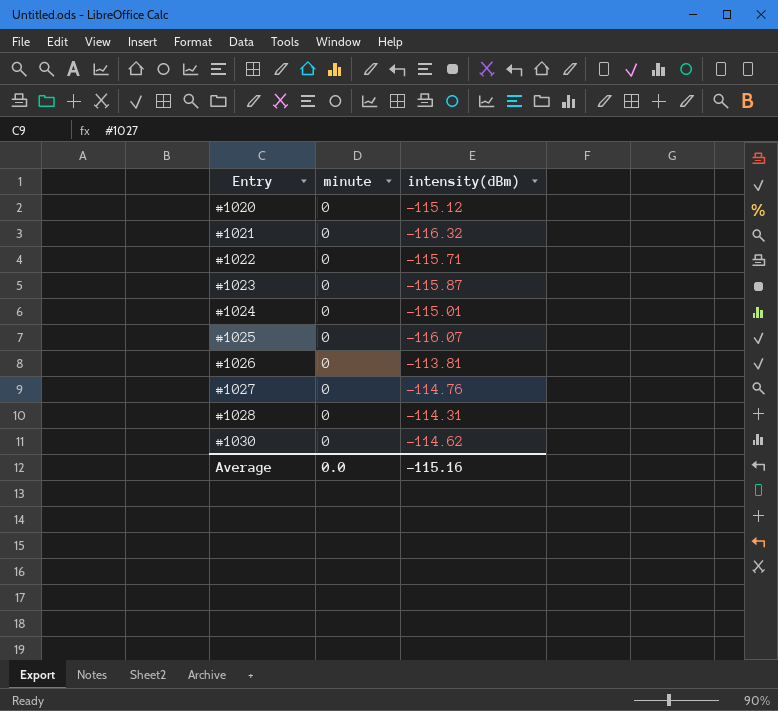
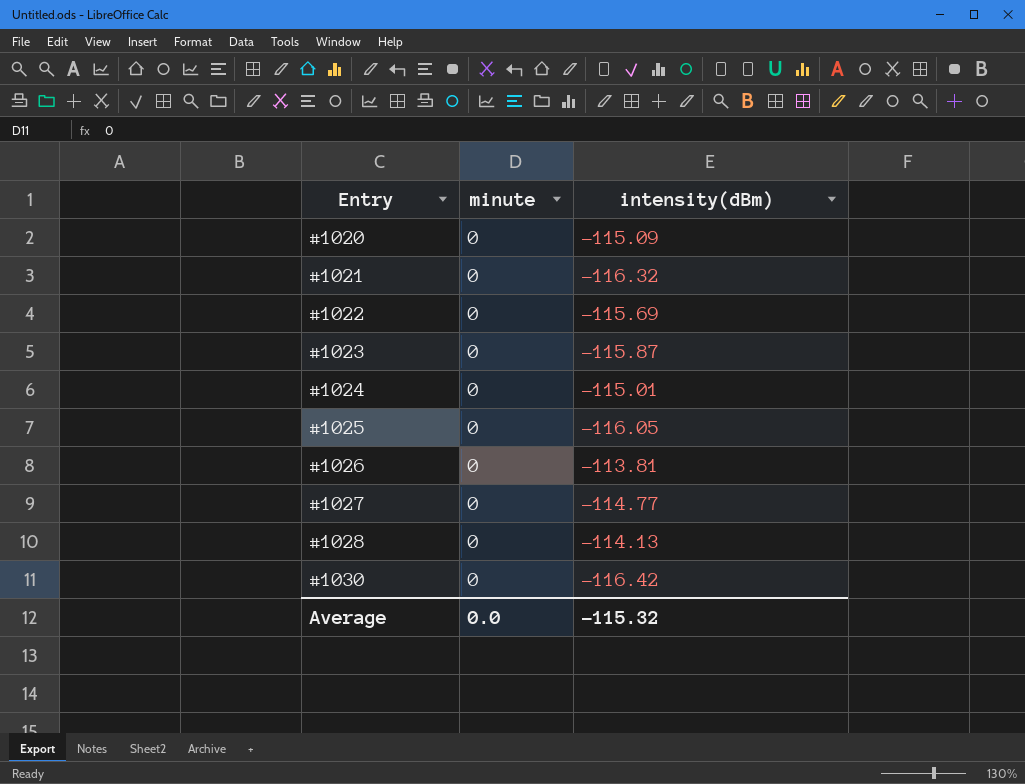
#1020 | intensity(dBm): -115.12 -> -115.09
#1022 | intensity(dBm): -115.71 -> -115.69
#1025 | intensity(dBm): -116.07 -> -116.05
#1027 | intensity(dBm): -114.76 -> -114.77
#1028 | intensity(dBm): -114.31 -> -114.13
#1030 | intensity(dBm): -114.62 -> -116.42
Average | intensity(dBm): -115.16 -> -115.32

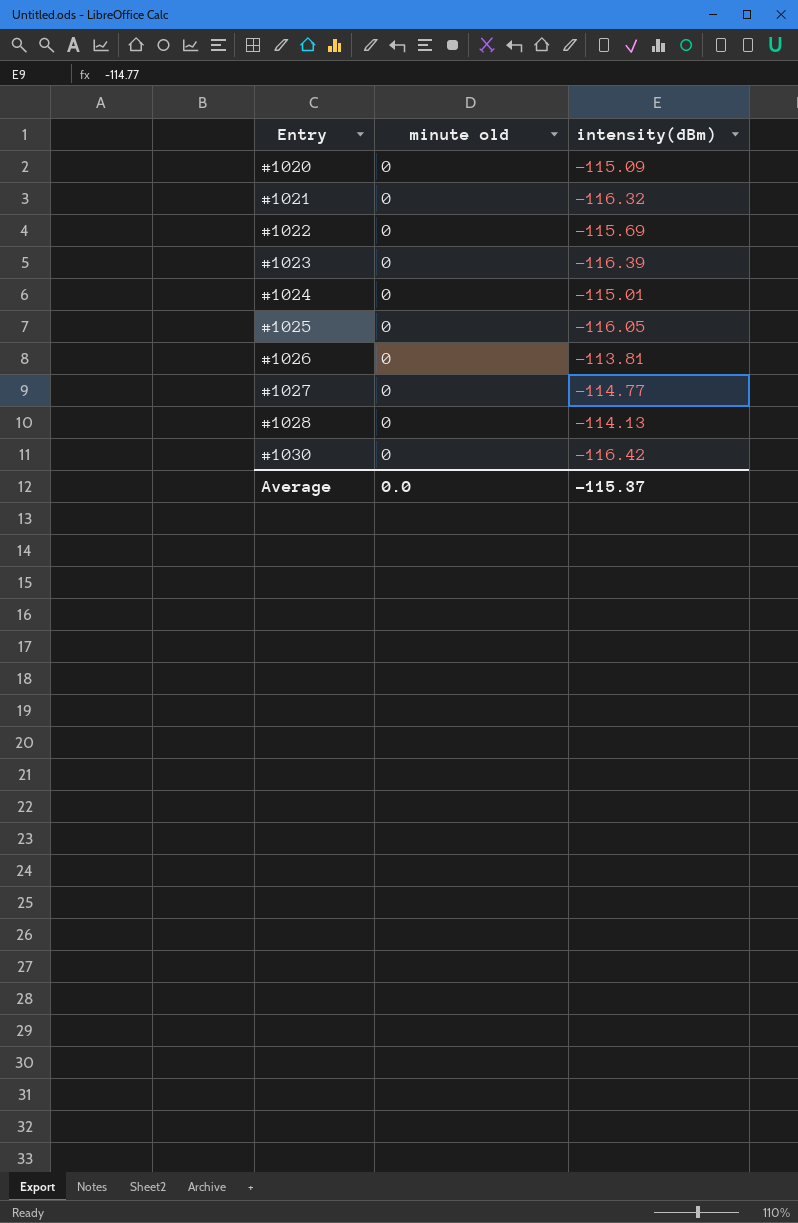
column name: minute -> minute old
#1023 | intensity(dBm): -115.87 -> -116.39
Average | intensity(dBm): -115.32 -> -115.37

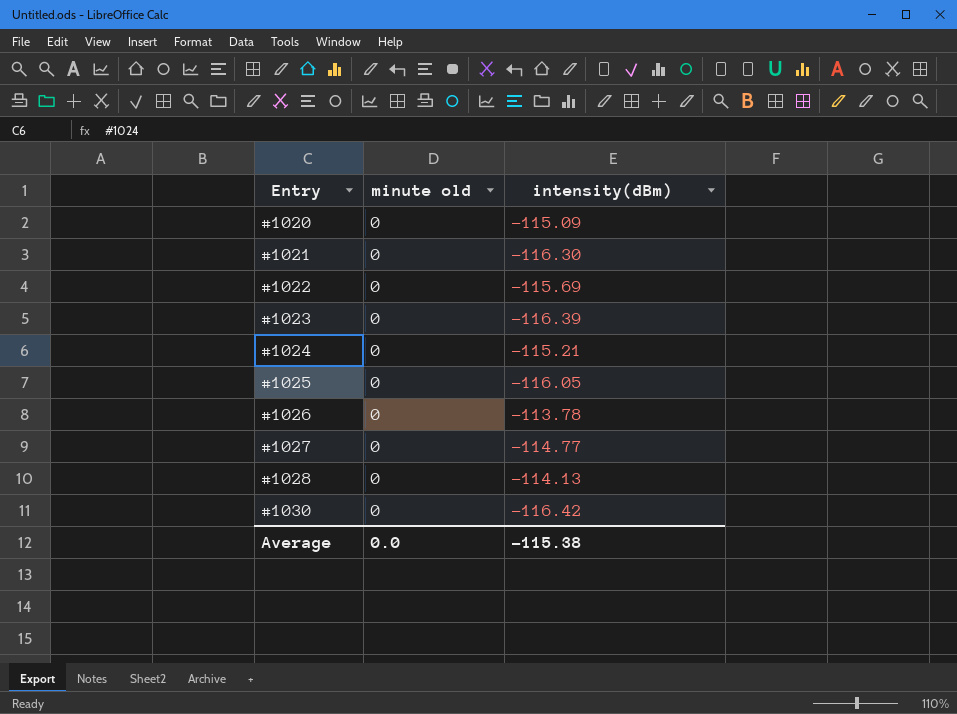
#1021 | intensity(dBm): -116.32 -> -116.30
#1024 | intensity(dBm): -115.01 -> -115.21
#1026 | intensity(dBm): -113.81 -> -113.78
Average | intensity(dBm): -115.37 -> -115.38

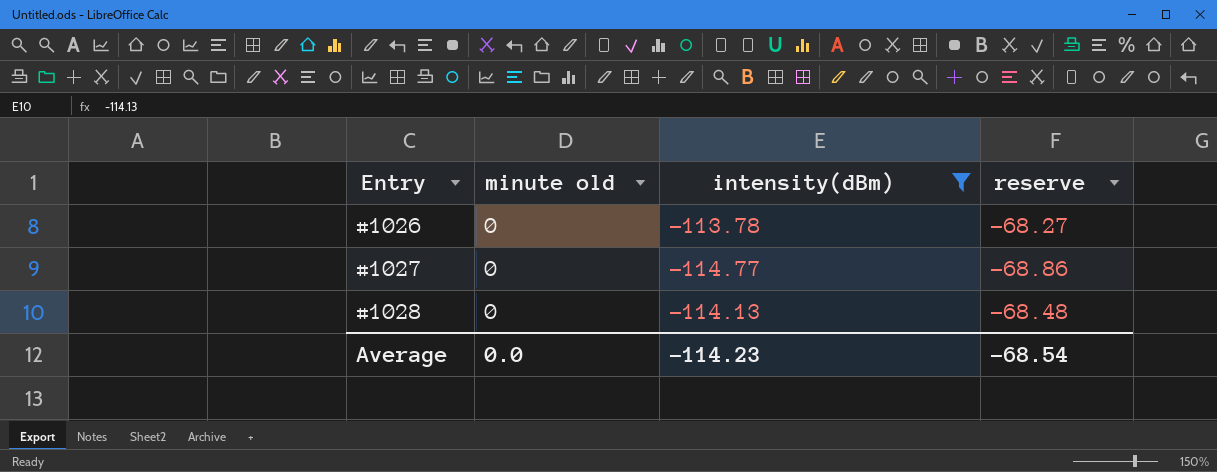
filter: none -> intensity(dBm) >= -114.77
column reserve | formula: none -> [intensity(dBm)] * 0.6
Average | intensity(dBm): -115.38 -> -114.23

